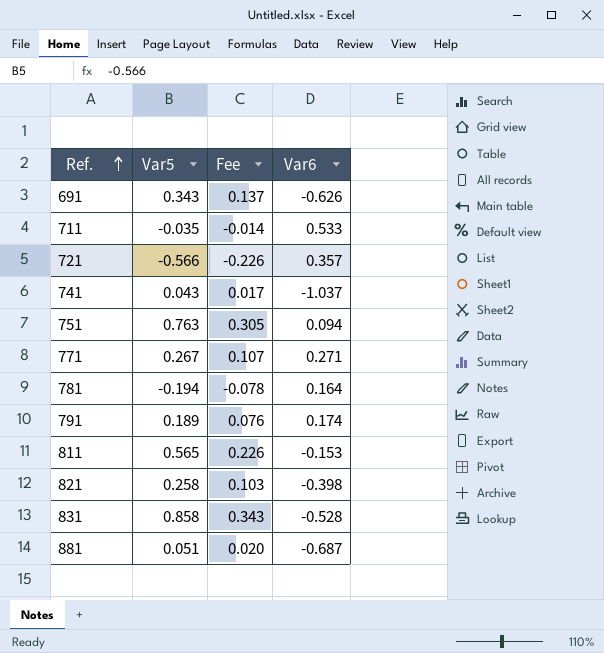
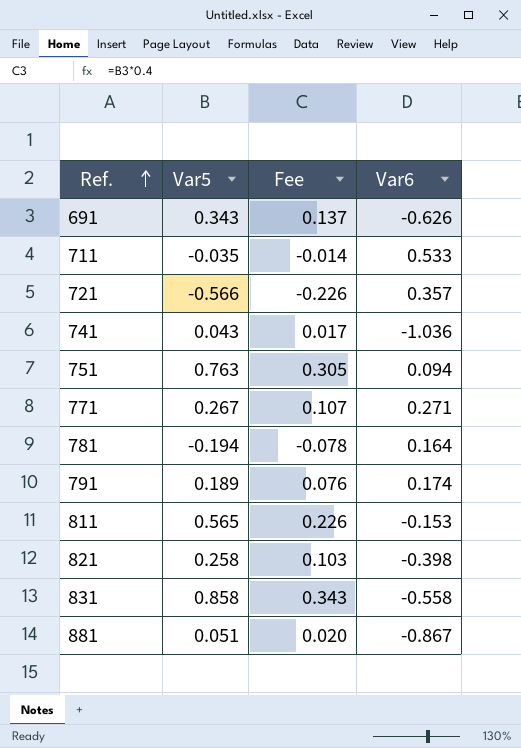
741 | Var6: -1.037 -> -1.036
831 | Var6: -0.528 -> -0.558
881 | Var6: -0.687 -> -0.867

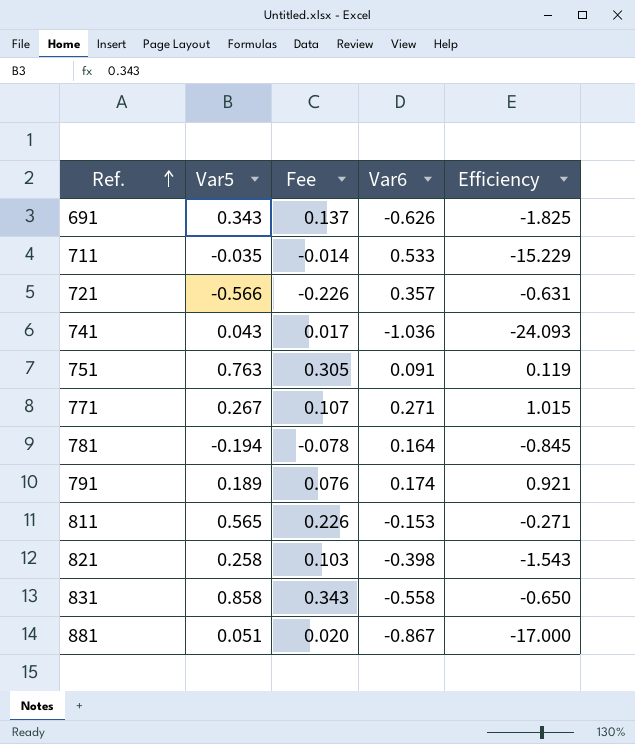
column Efficiency | formula: none -> [Var6] / [Var5]
751 | Var6: 0.094 -> 0.091

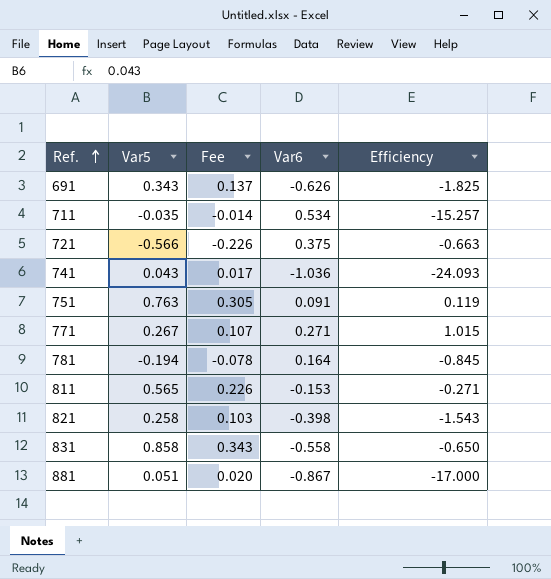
row 791: 0.189 | 0.076 | 0.174 | 0.921 -> none
711 | Var6: 0.533 -> 0.534
711 | Efficiency: -15.229 -> -15.257
721 | Var6: 0.357 -> 0.375
721 | Efficiency: -0.631 -> -0.663

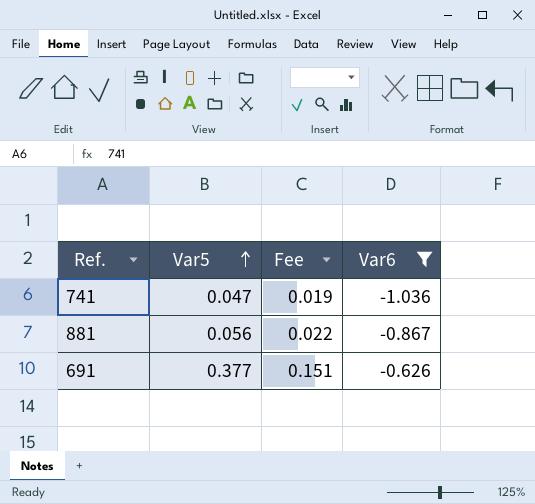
filter: none -> Var6 <= -0.626
row order: Ref. ascending -> Var5 ascending
column Efficiency | formula: [Var6] / [Var5] -> none
741 | Var5: 0.043 -> 0.047
741 | Fee: 0.017 -> 0.019
881 | Var5: 0.051 -> 0.056
881 | Fee: 0.020 -> 0.022
691 | Var5: 0.343 -> 0.377
691 | Fee: 0.137 -> 0.151

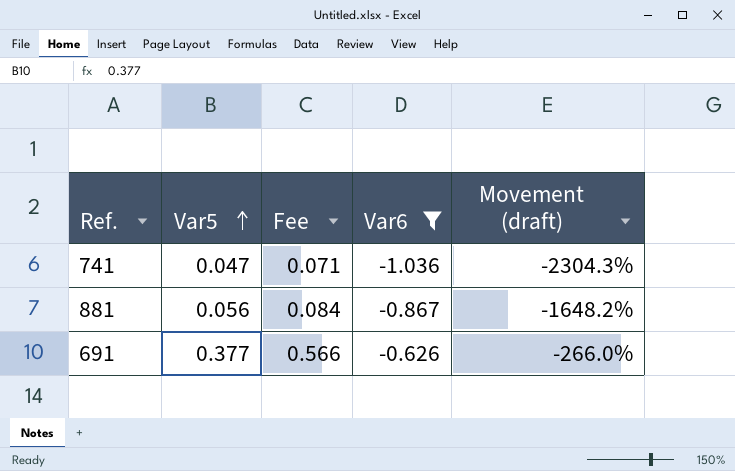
column Fee | formula: [Var5] * 0.4 -> [Var5] * 1.5
column Movement (draft) | formula: none -> ([Var6] - [Var5]) / [Var5]

